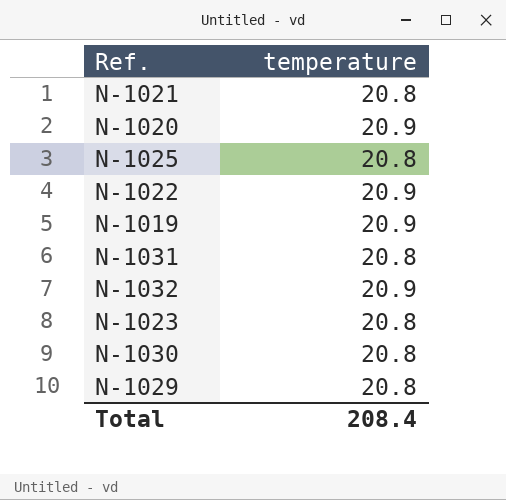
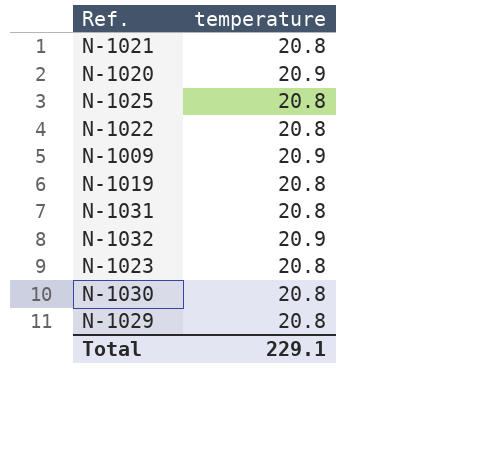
N-1022 | temperature: 20.9 -> 20.8
row N-1009: none -> 20.9
N-1019 | temperature: 20.9 -> 20.8
Total | temperature: 208.4 -> 229.1

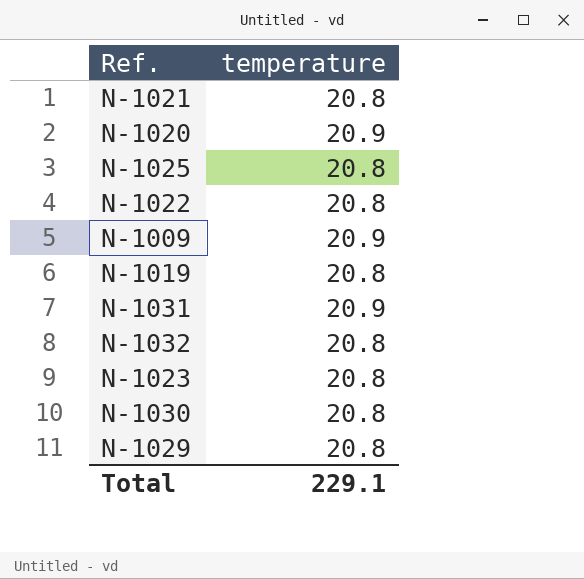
N-1031 | temperature: 20.8 -> 20.9
N-1032 | temperature: 20.9 -> 20.8

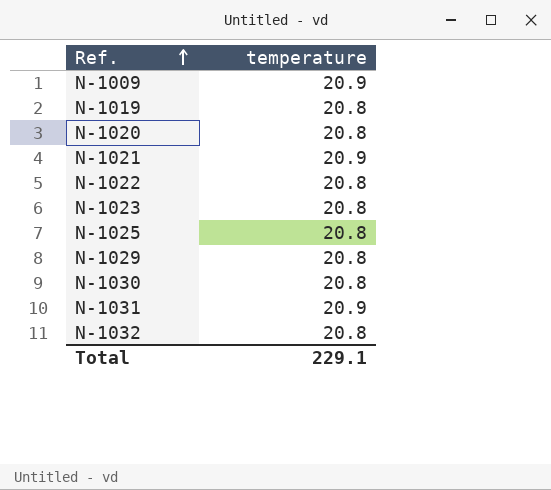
row order: none -> Ref. ascending
N-1020 | temperature: 20.9 -> 20.8
N-1021 | temperature: 20.8 -> 20.9

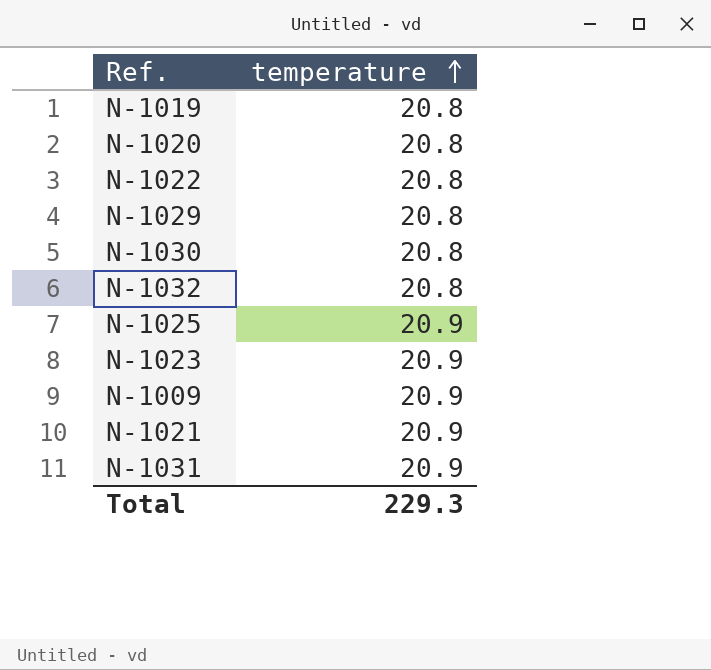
row order: Ref. ascending -> temperature ascending
N-1025 | temperature: 20.8 -> 20.9
N-1023 | temperature: 20.8 -> 20.9
Total | temperature: 229.1 -> 229.3

